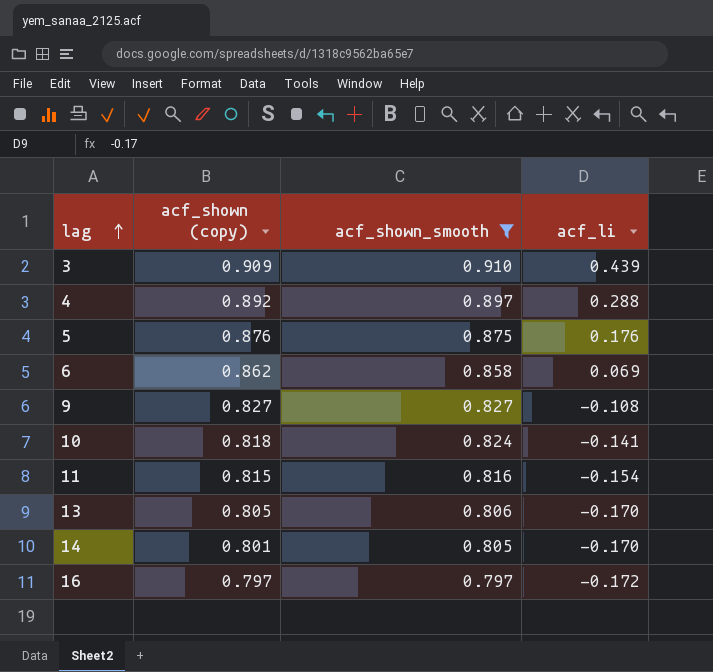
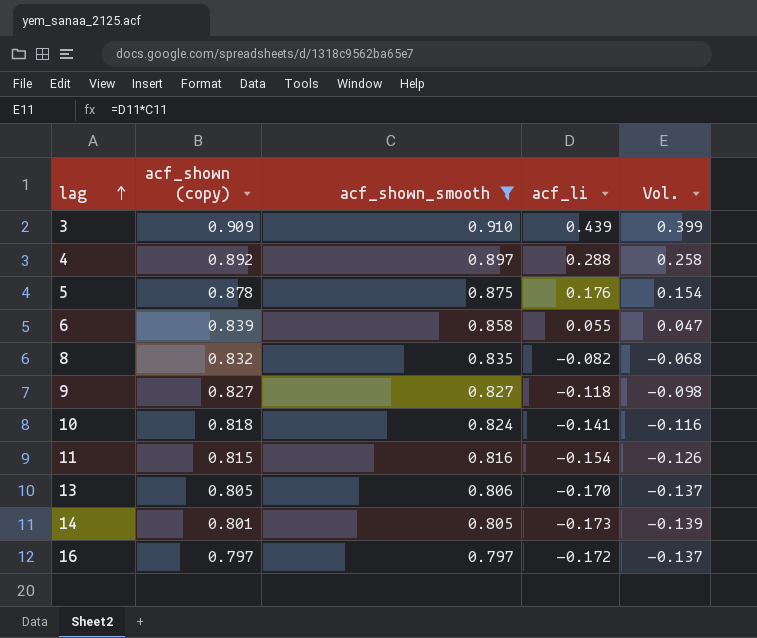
column Vol. | formula: none -> [acf_shown_smooth] * [acf_li]
5 | acf_shown (copy): 0.876 -> 0.878
6 | acf_shown (copy): 0.862 -> 0.839
6 | acf_li: 0.069 -> 0.055
row 8: none -> 0.832 | 0.835 | -0.082 | -0.068
9 | acf_li: -0.108 -> -0.118
14 | acf_li: -0.170 -> -0.173

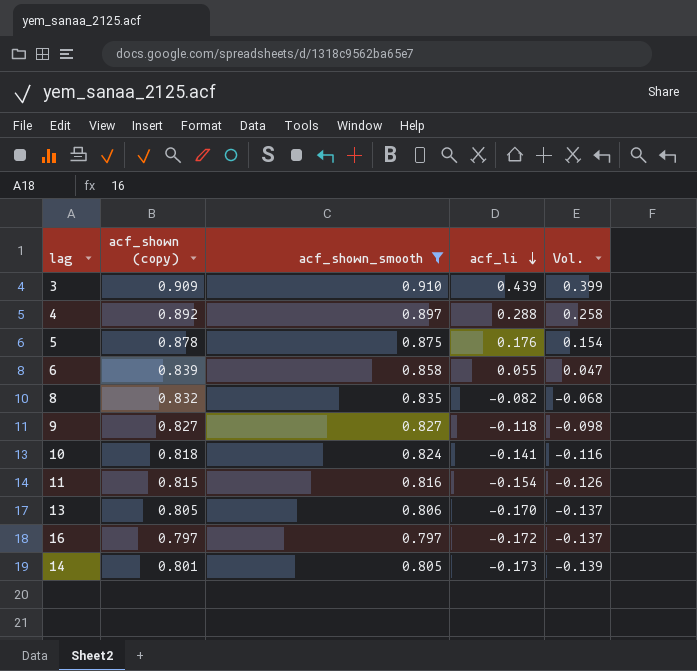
row order: lag ascending -> acf_li descending

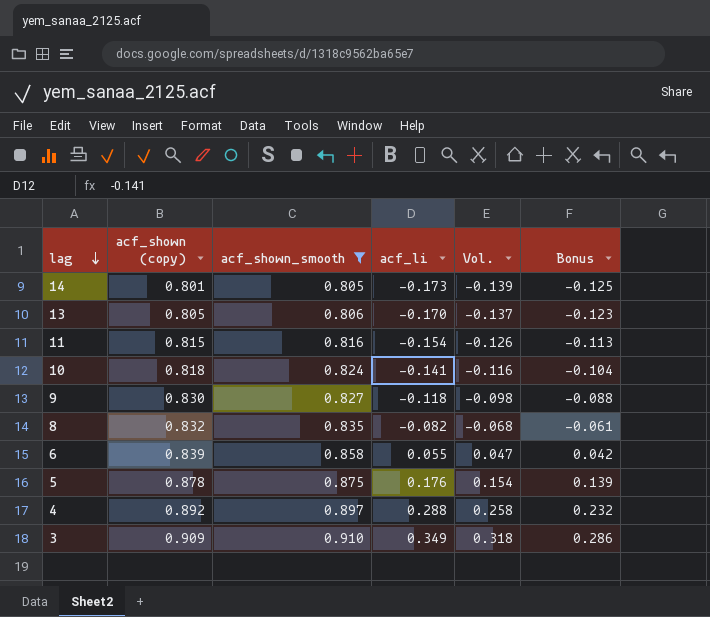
row order: acf_li descending -> lag descending
column Bonus | formula: none -> [Vol.] * 0.9
row 16: 0.797 | 0.797 | -0.172 | -0.137 -> none
9 | acf_shown (copy): 0.827 -> 0.830
3 | acf_li: 0.439 -> 0.349
3 | Vol.: 0.399 -> 0.318

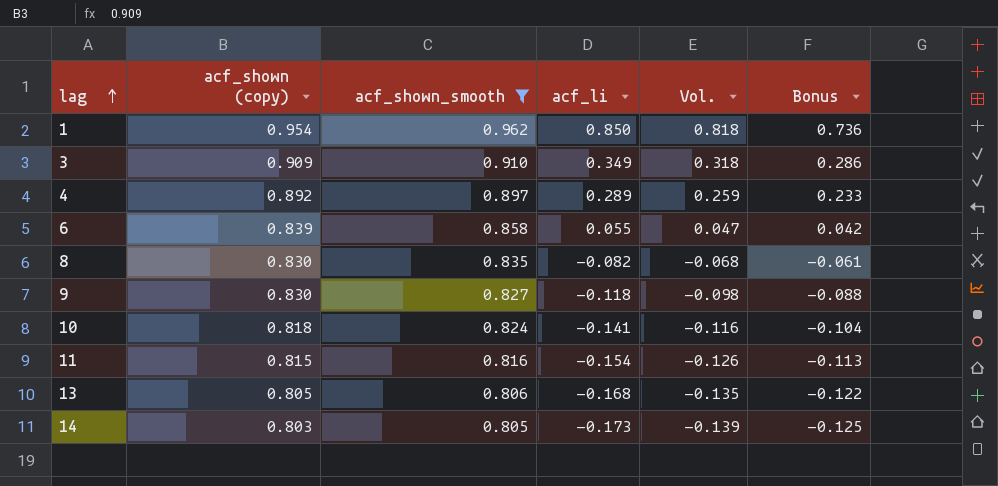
row order: lag descending -> lag ascending
row 5: 0.878 | 0.875 | 0.176 | 0.154 | 0.139 -> none
row 1: none -> 0.954 | 0.962 | 0.850 | 0.818 | 0.736
4 | acf_li: 0.288 -> 0.289
4 | Vol.: 0.258 -> 0.259
4 | Bonus: 0.232 -> 0.233
8 | acf_shown (copy): 0.832 -> 0.830
13 | acf_li: -0.170 -> -0.168
13 | Vol.: -0.137 -> -0.135
13 | Bonus: -0.123 -> -0.122
14 | acf_shown (copy): 0.801 -> 0.803

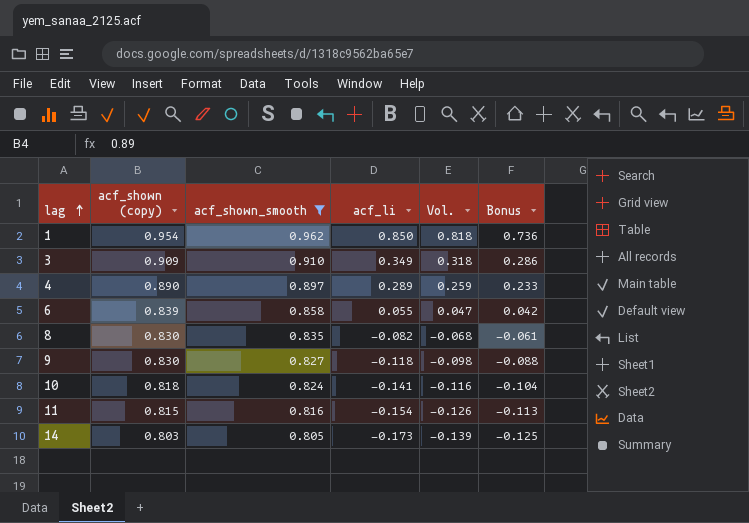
row 13: 0.805 | 0.806 | -0.168 | -0.135 | -0.122 -> none
4 | acf_shown (copy): 0.892 -> 0.890

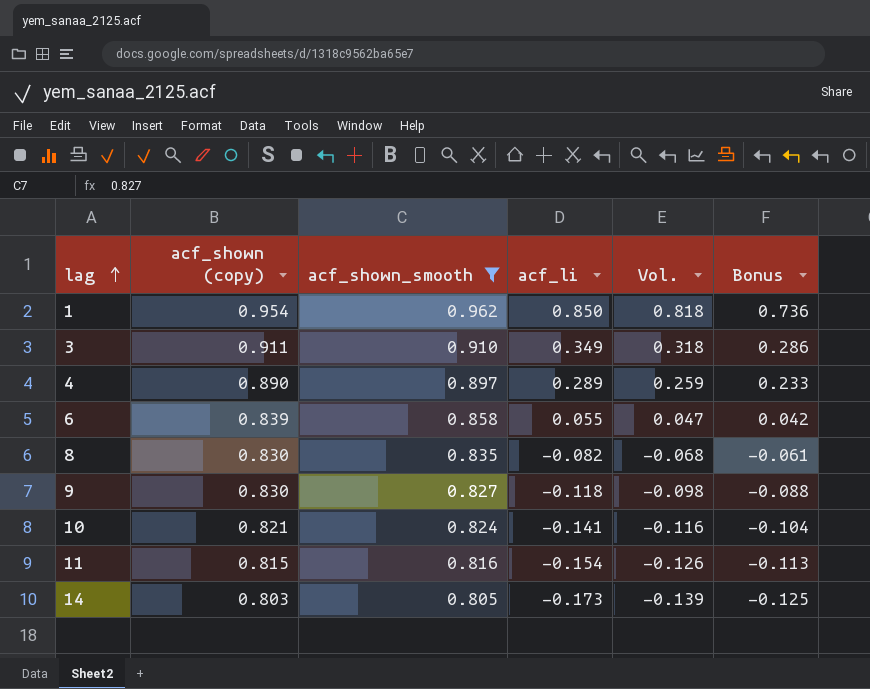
3 | acf_shown (copy): 0.909 -> 0.911
10 | acf_shown (copy): 0.818 -> 0.821

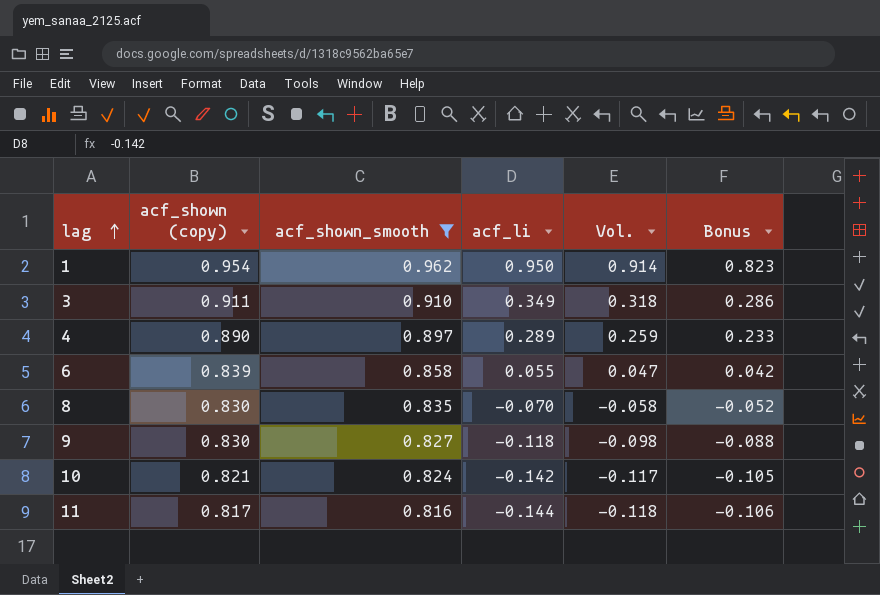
row 14: 0.803 | 0.805 | -0.173 | -0.139 | -0.125 -> none
1 | acf_li: 0.850 -> 0.950
1 | Vol.: 0.818 -> 0.914
1 | Bonus: 0.736 -> 0.823
8 | acf_li: -0.082 -> -0.070
8 | Vol.: -0.068 -> -0.058
8 | Bonus: -0.061 -> -0.052
10 | acf_li: -0.141 -> -0.142
10 | Vol.: -0.116 -> -0.117
10 | Bonus: -0.104 -> -0.105
11 | acf_shown (copy): 0.815 -> 0.817
11 | acf_li: -0.154 -> -0.144
11 | Vol.: -0.126 -> -0.118
11 | Bonus: -0.113 -> -0.106

